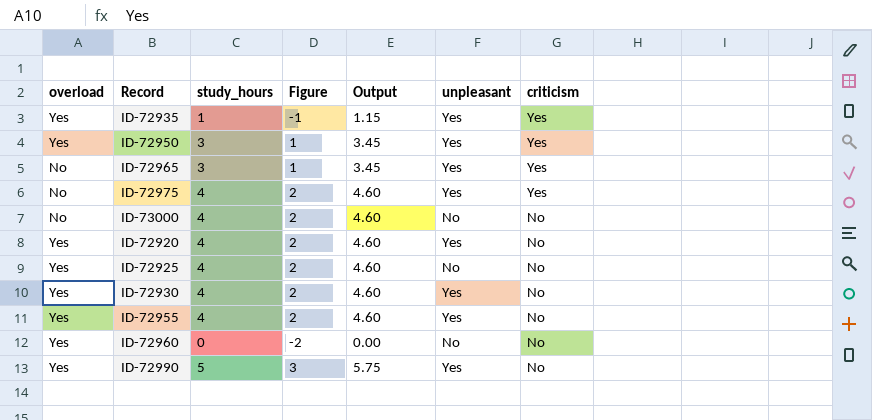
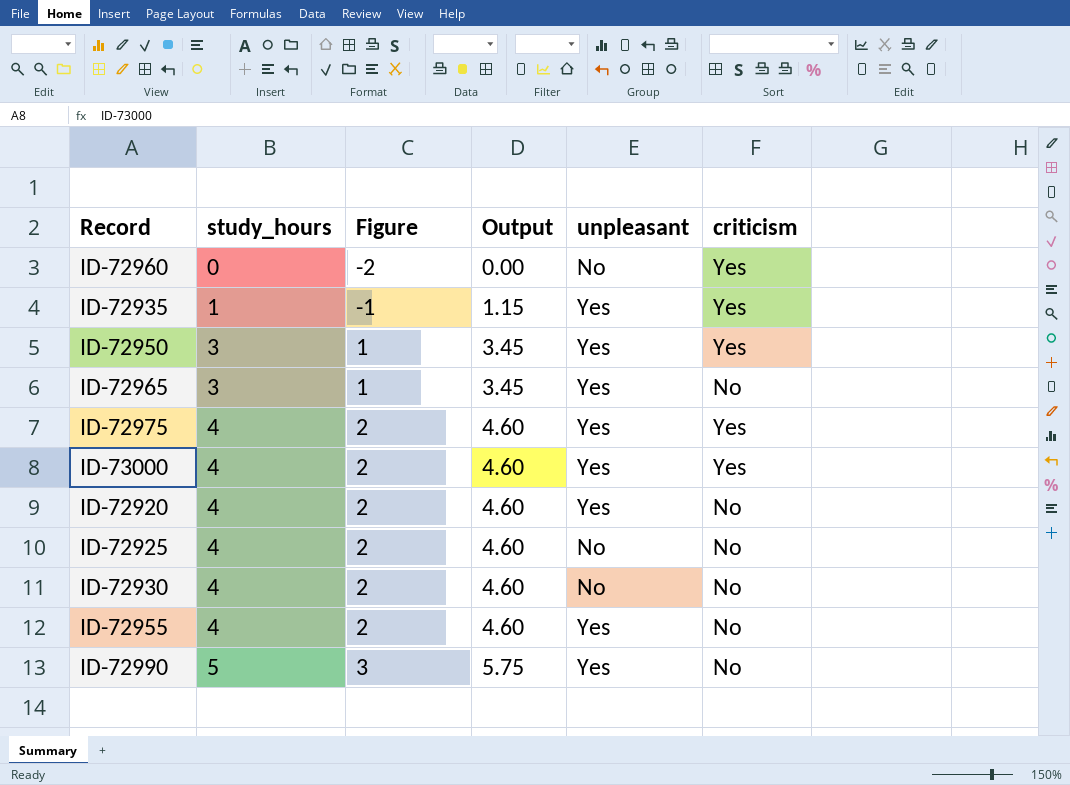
row order: criticism descending -> study_hours ascending
column overload | position: 1 -> none
ID-72960 | criticism: No -> Yes
ID-72965 | criticism: Yes -> No
ID-73000 | unpleasant: No -> Yes
ID-73000 | criticism: No -> Yes
ID-72930 | unpleasant: Yes -> No

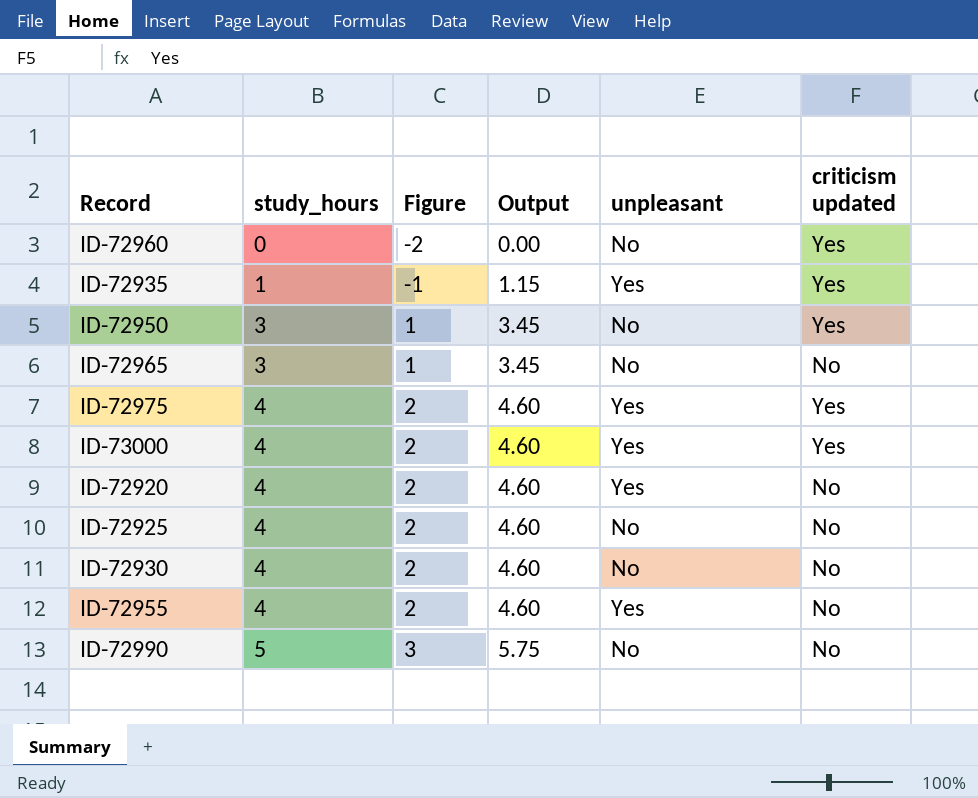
column name: criticism -> criticism updated
ID-72950 | unpleasant: Yes -> No
ID-72965 | unpleasant: Yes -> No
ID-72990 | unpleasant: Yes -> No

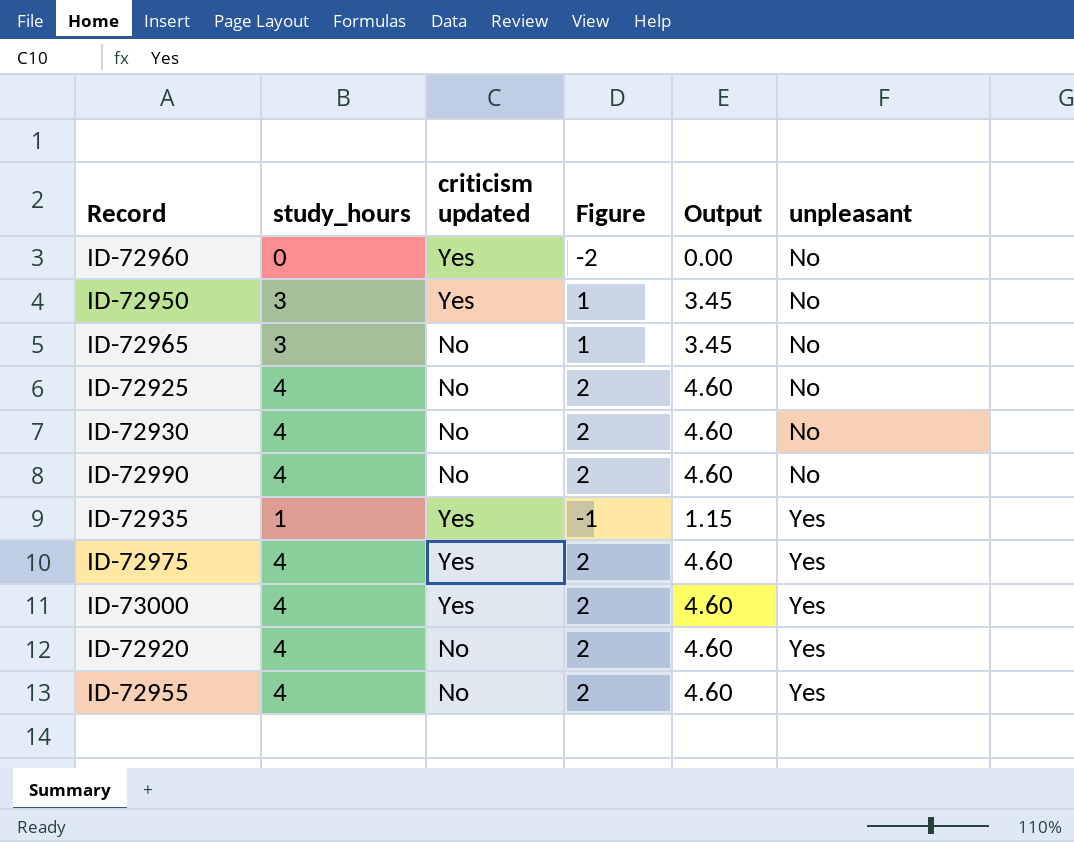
row order: study_hours ascending -> unpleasant ascending
column criticism updated | position: 6 -> 3
ID-72990 | study_hours: 5 -> 4
ID-72990 | Figure: 3 -> 2
ID-72990 | Output: 5.75 -> 4.60

